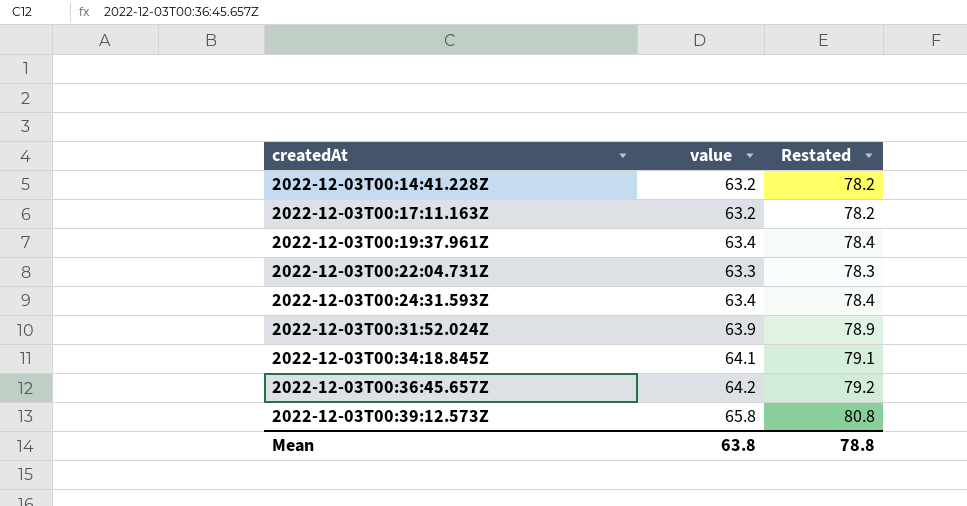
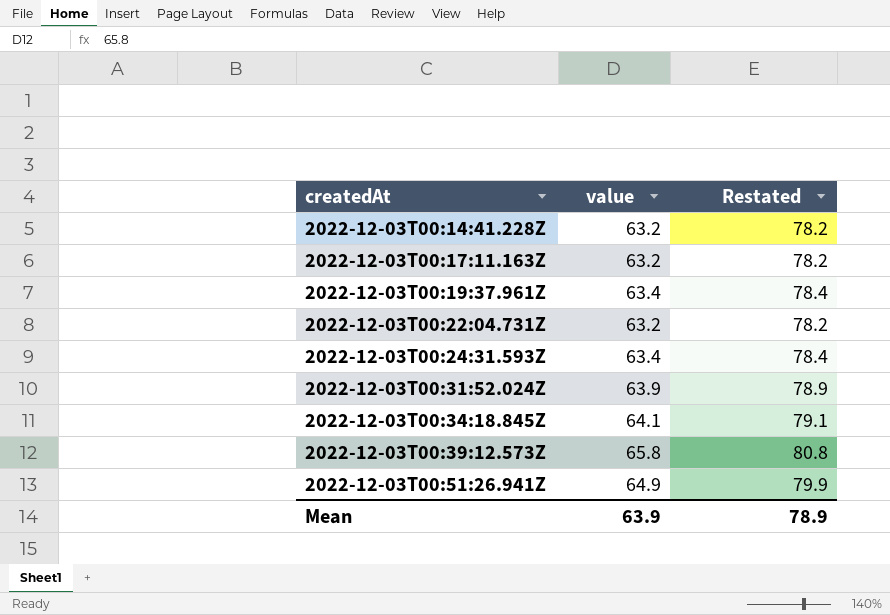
row 2022-12-03T00:36:45.657Z: 64.2 | 79.2 -> none
2022-12-03T00:22:04.731Z | value: 63.3 -> 63.2
2022-12-03T00:22:04.731Z | Restated: 78.3 -> 78.2
row 2022-12-03T00:51:26.941Z: none -> 64.9 | 79.9
Mean | value: 63.8 -> 63.9
Mean | Restated: 78.8 -> 78.9

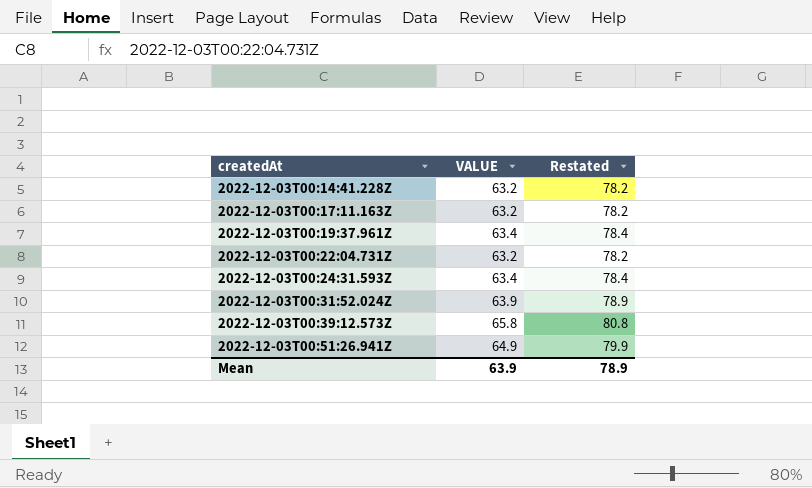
column name: value -> VALUE
row 2022-12-03T00:34:18.845Z: 64.1 | 79.1 -> none

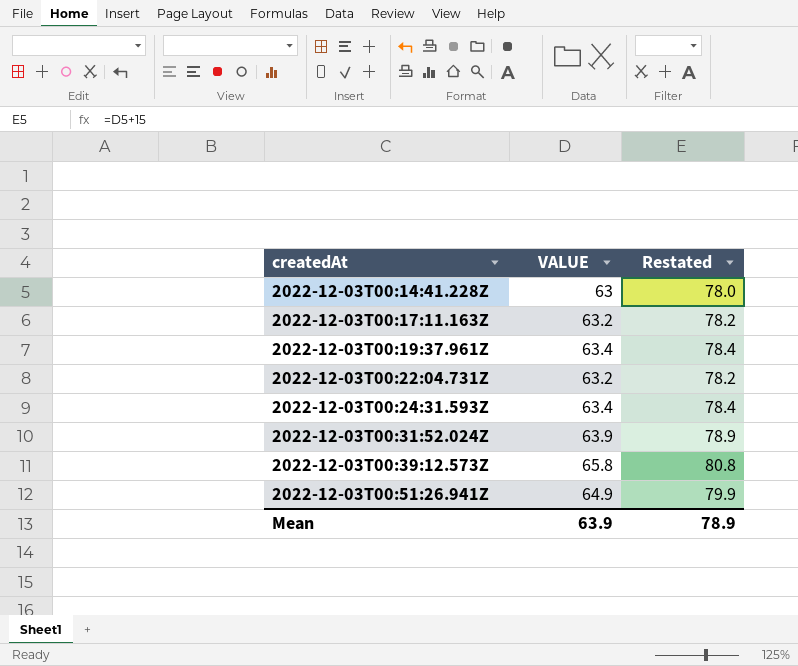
2022-12-03T00:14:41.228Z | VALUE: 63.2 -> 63
2022-12-03T00:14:41.228Z | Restated: 78.2 -> 78.0

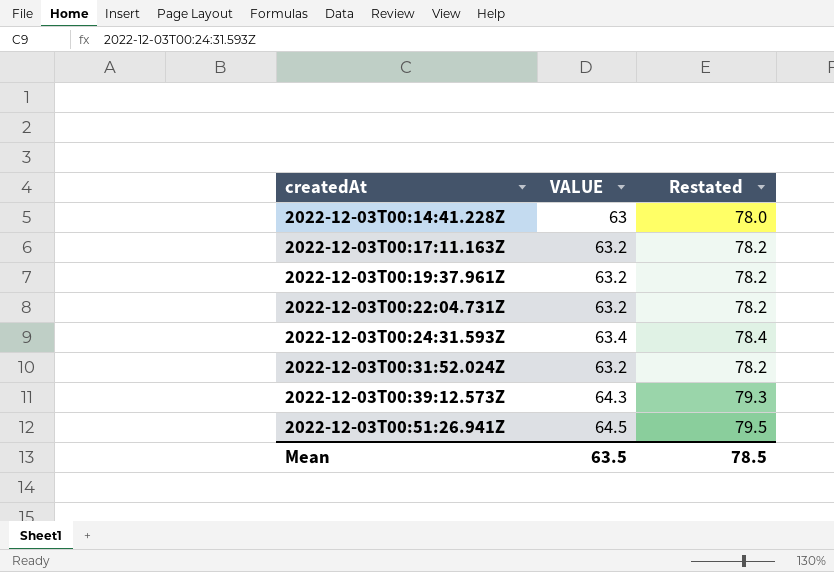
2022-12-03T00:19:37.961Z | VALUE: 63.4 -> 63.2
2022-12-03T00:19:37.961Z | Restated: 78.4 -> 78.2
2022-12-03T00:31:52.024Z | VALUE: 63.9 -> 63.2
2022-12-03T00:31:52.024Z | Restated: 78.9 -> 78.2
2022-12-03T00:39:12.573Z | VALUE: 65.8 -> 64.3
2022-12-03T00:39:12.573Z | Restated: 80.8 -> 79.3
2022-12-03T00:51:26.941Z | VALUE: 64.9 -> 64.5
2022-12-03T00:51:26.941Z | Restated: 79.9 -> 79.5
Mean | VALUE: 63.9 -> 63.5
Mean | Restated: 78.9 -> 78.5

